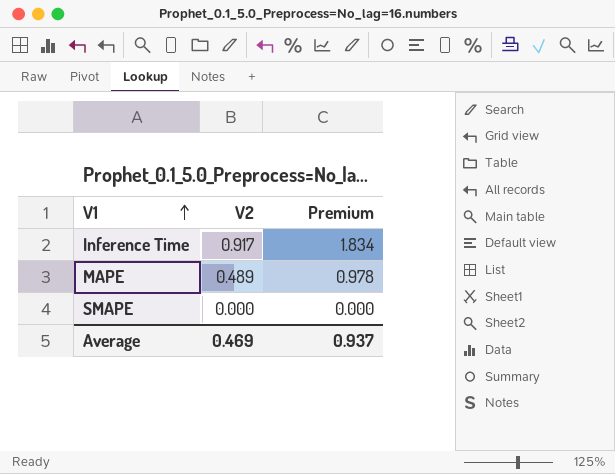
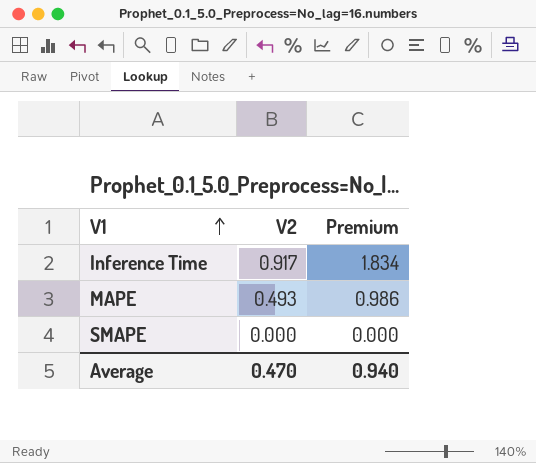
MAPE | V2: 0.489 -> 0.493
MAPE | Premium: 0.978 -> 0.986
Average | V2: 0.469 -> 0.470
Average | Premium: 0.937 -> 0.940

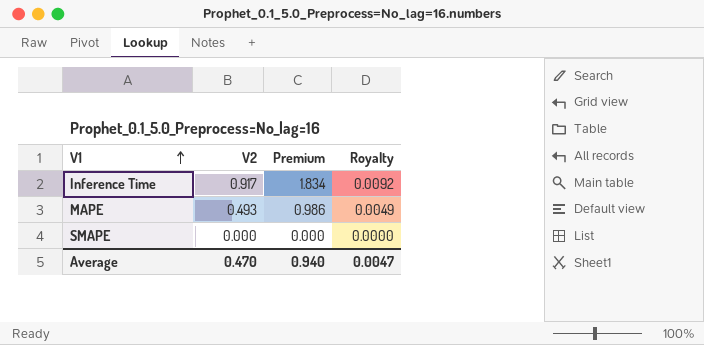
column Royalty | formula: none -> [V2] * 0.01

